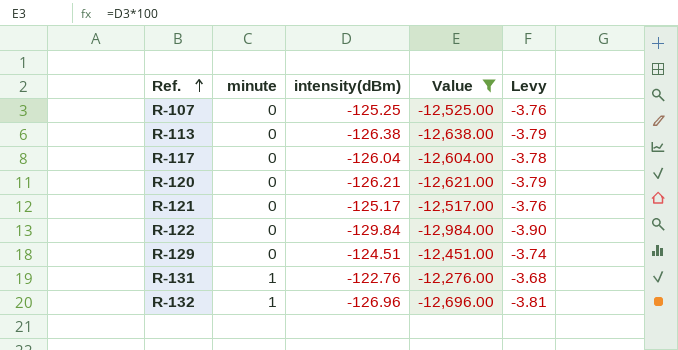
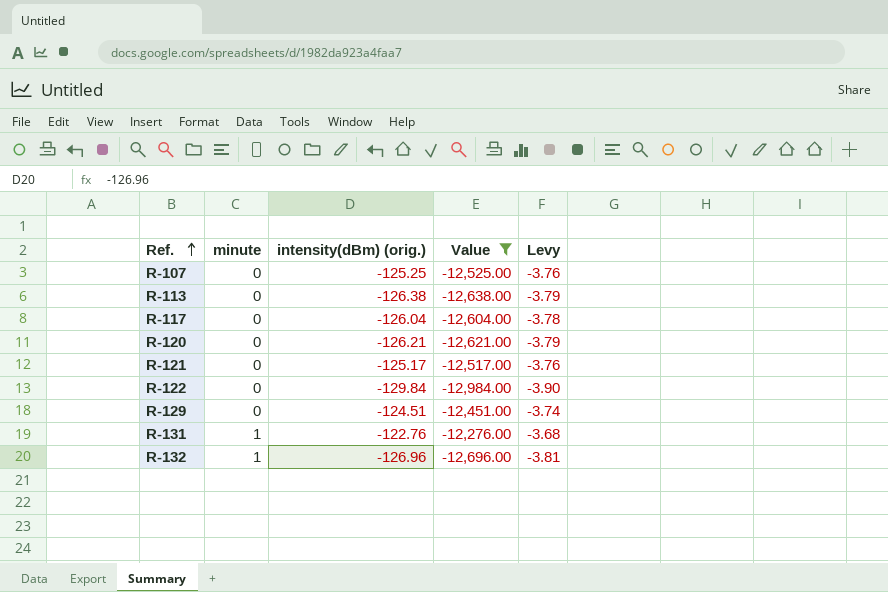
column name: intensity(dBm) -> intensity(dBm) (orig.)

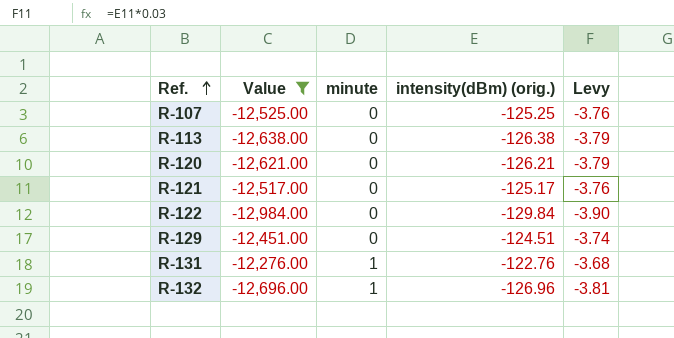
column Value | position: 4 -> 2
row R-117: 0 | -126.04 | -12,604.00 | -3.78 -> none

